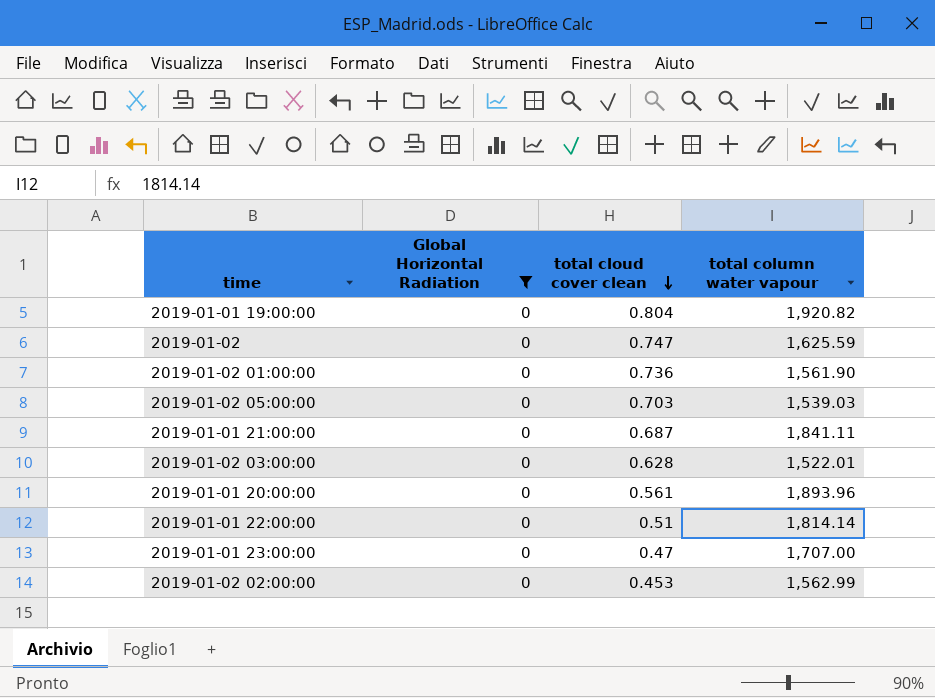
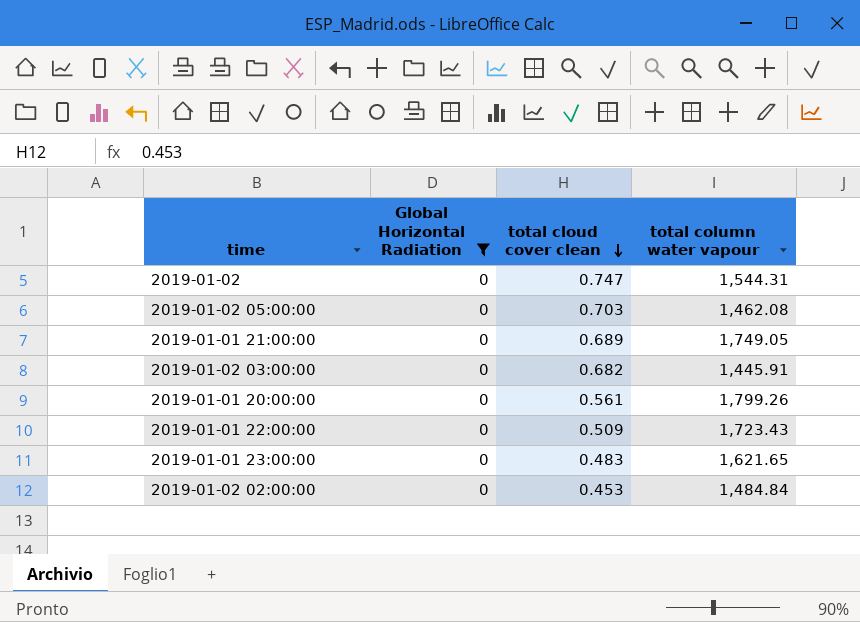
row 2019-01-01 19:00:00: 0 | 0.804 | 1,920.82 -> none
row 2019-01-02 01:00:00: 0 | 0.736 | 1,561.90 -> none
2019-01-02 | total column water vapour: 1,625.59 -> 1,544.31
2019-01-02 05:00:00 | total column water vapour: 1,539.03 -> 1,462.08
2019-01-01 21:00:00 | total cloud cover clean: 0.687 -> 0.689
2019-01-01 21:00:00 | total column water vapour: 1,841.11 -> 1,749.05
2019-01-02 03:00:00 | total cloud cover clean: 0.628 -> 0.682
2019-01-02 03:00:00 | total column water vapour: 1,522.01 -> 1,445.91
2019-01-01 20:00:00 | total column water vapour: 1,893.96 -> 1,799.26
2019-01-01 22:00:00 | total cloud cover clean: 0.51 -> 0.509
2019-01-01 22:00:00 | total column water vapour: 1,814.14 -> 1,723.43
2019-01-01 23:00:00 | total cloud cover clean: 0.47 -> 0.483
2019-01-01 23:00:00 | total column water vapour: 1,707.00 -> 1,621.65
2019-01-02 02:00:00 | total column water vapour: 1,562.99 -> 1,484.84

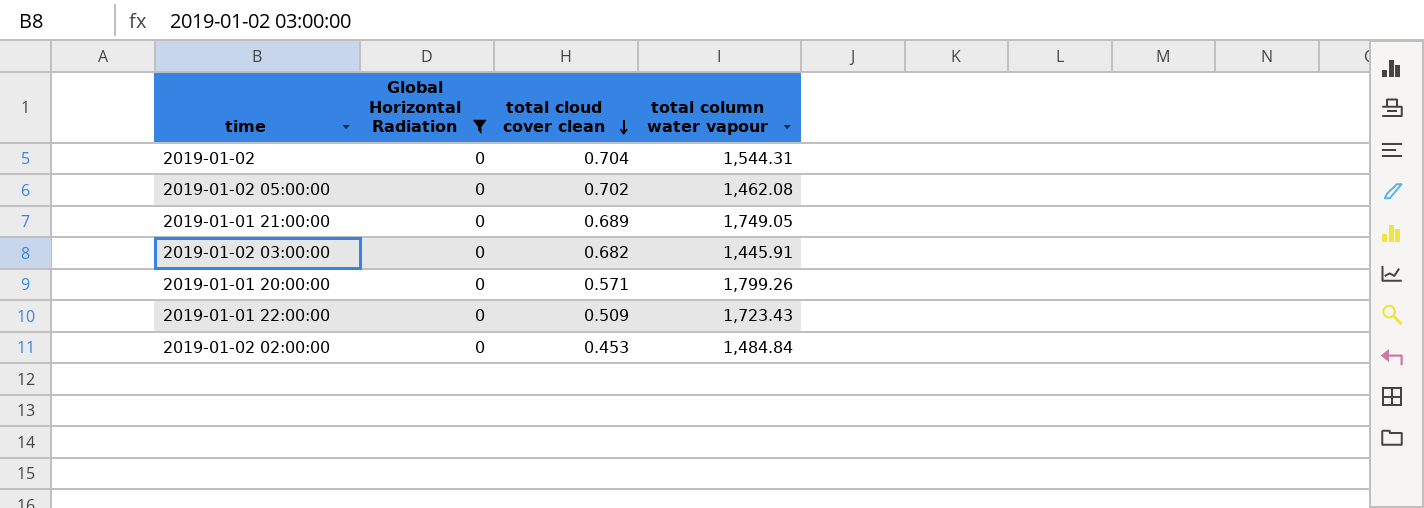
row 2019-01-01 23:00:00: 0 | 0.483 | 1,621.65 -> none
2019-01-02 | total cloud cover clean: 0.747 -> 0.704
2019-01-02 05:00:00 | total cloud cover clean: 0.703 -> 0.702
2019-01-01 20:00:00 | total cloud cover clean: 0.561 -> 0.571

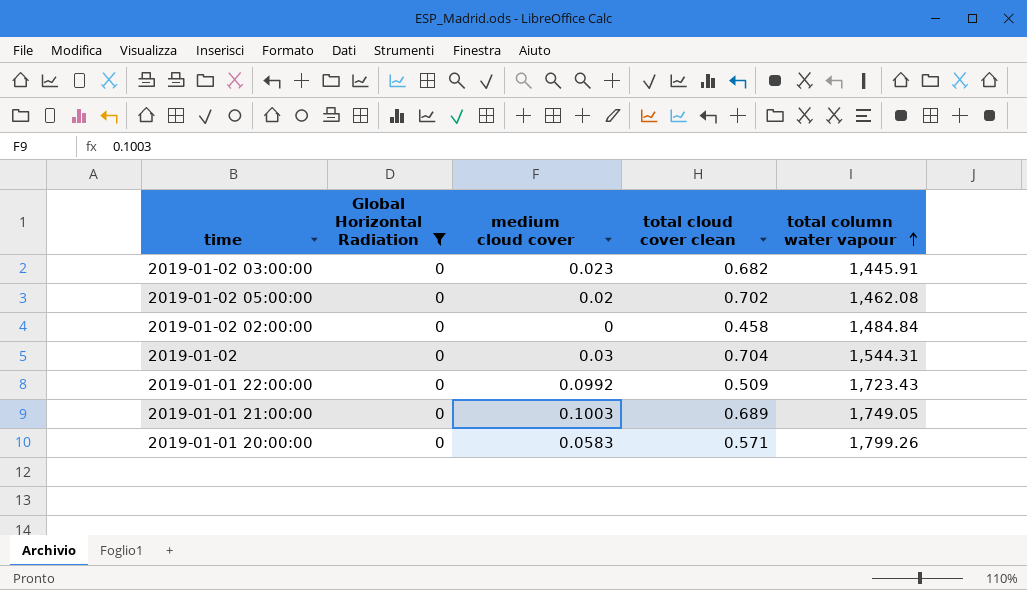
row order: total cloud cover clean descending -> total column water vapour ascending
column medium cloud cover | position: none -> 3
2019-01-02 02:00:00 | total cloud cover clean: 0.453 -> 0.458

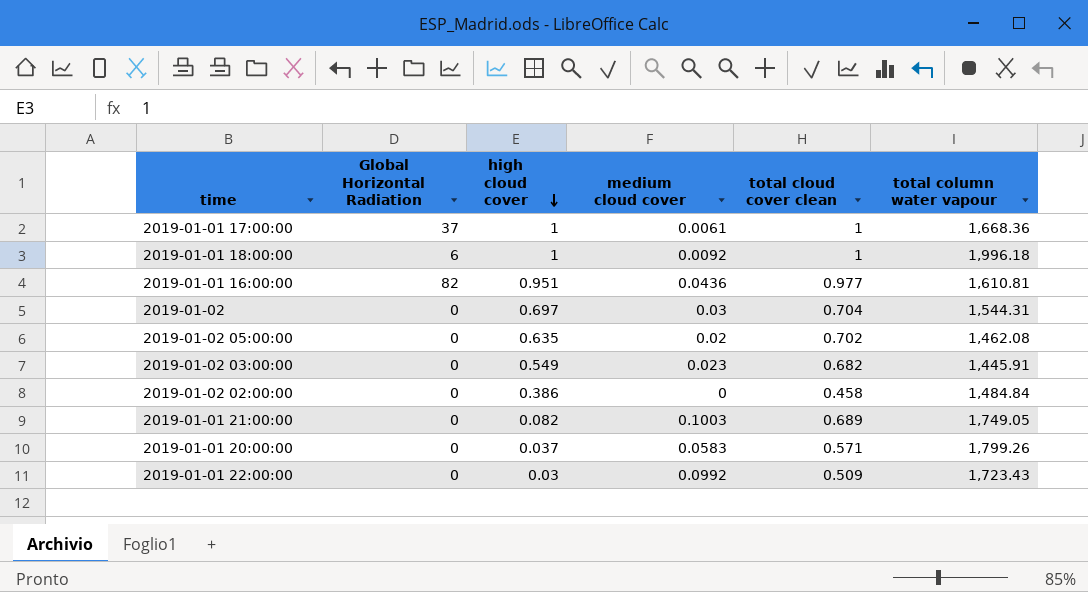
filter: Global Horizontal Radiation = 0 -> none
row order: total column water vapour ascending -> high cloud cover descending
column high cloud cover | position: none -> 3

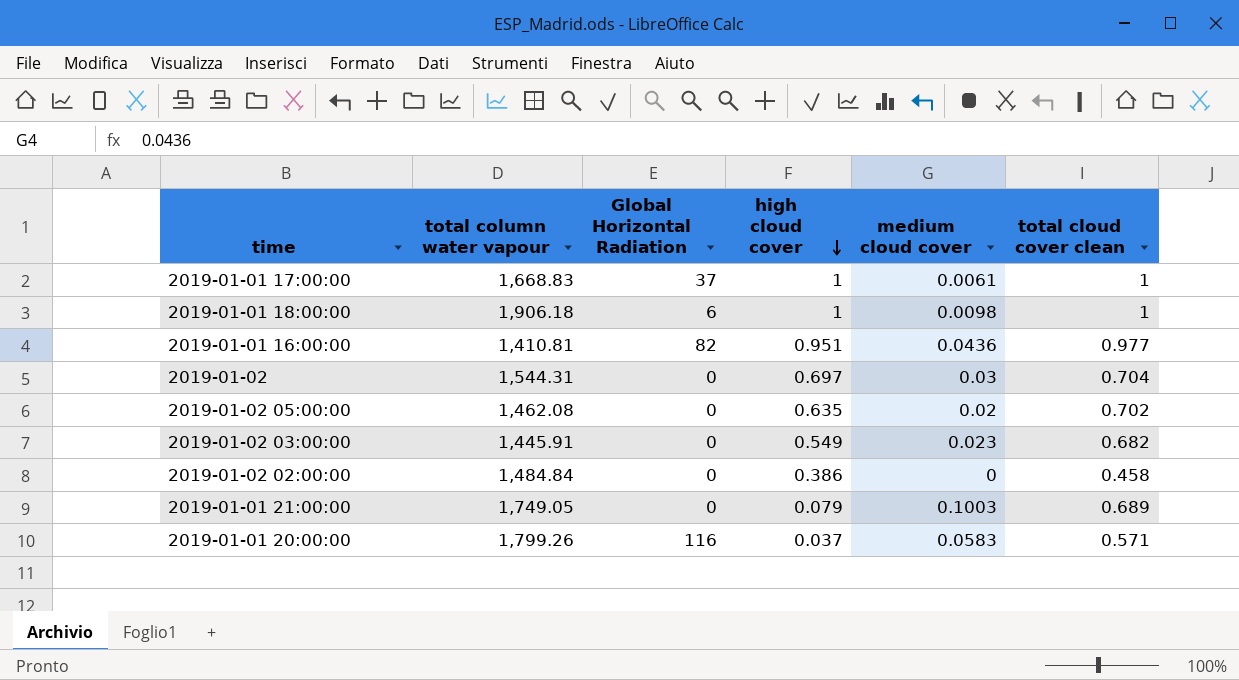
column total column water vapour | position: 6 -> 2
row 2019-01-01 22:00:00: 0 | 0.03 | 0.0992 | 0.509 | 1,723.43 -> none
2019-01-01 17:00:00 | total column water vapour: 1,668.36 -> 1,668.83
2019-01-01 18:00:00 | total column water vapour: 1,996.18 -> 1,906.18
2019-01-01 18:00:00 | medium cloud cover: 0.0092 -> 0.0098
2019-01-01 16:00:00 | total column water vapour: 1,610.81 -> 1,410.81
2019-01-01 21:00:00 | high cloud cover: 0.082 -> 0.079
2019-01-01 20:00:00 | Global Horizontal Radiation: 0 -> 116

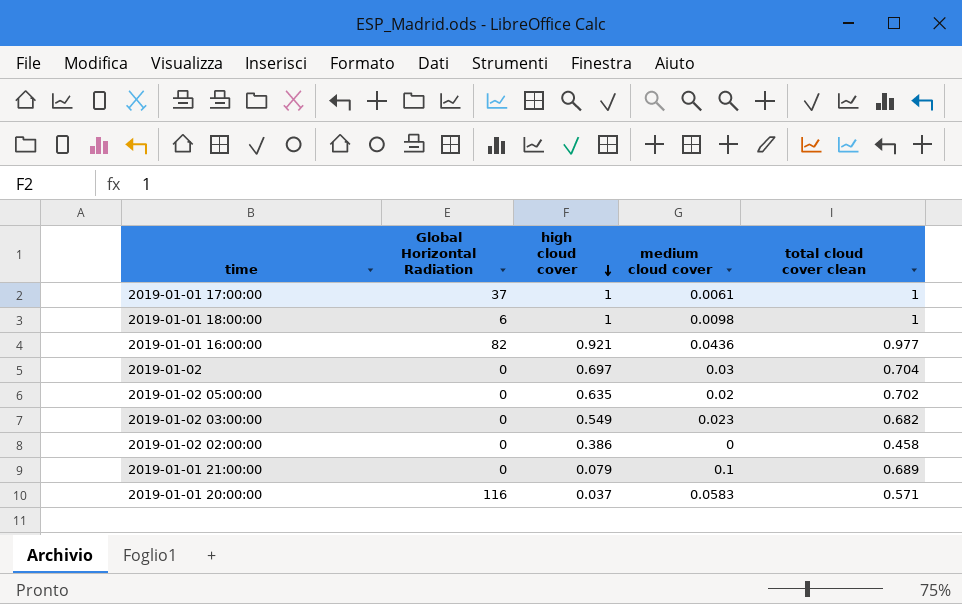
column total column water vapour | position: 2 -> none
2019-01-01 16:00:00 | high cloud cover: 0.951 -> 0.921
2019-01-01 21:00:00 | medium cloud cover: 0.1003 -> 0.1

